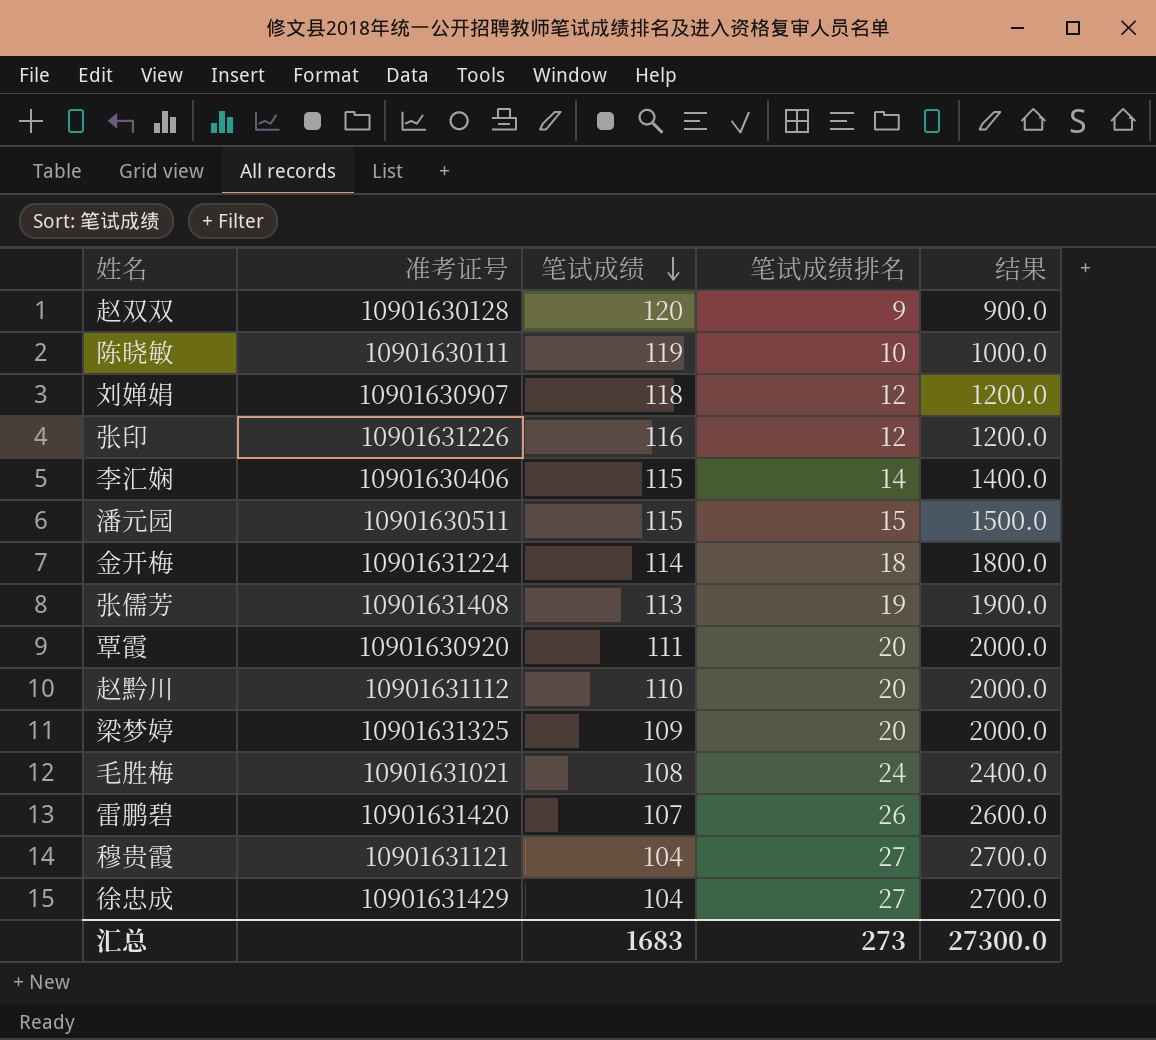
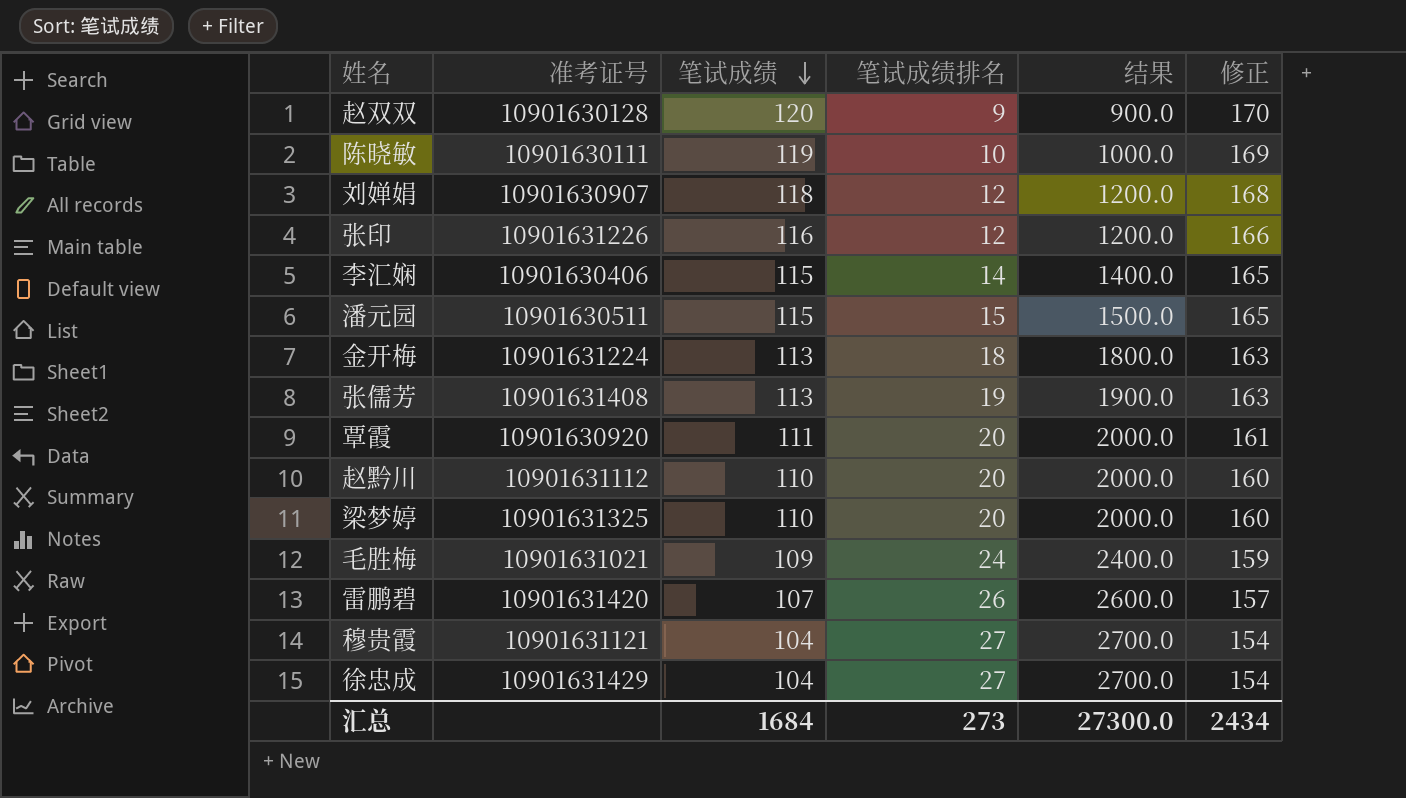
column 修正 | formula: none -> [笔试成绩] + 50
金开梅 | 笔试成绩: 114 -> 113
梁梦婷 | 笔试成绩: 109 -> 110
毛胜梅 | 笔试成绩: 108 -> 109
汇总 | 笔试成绩: 1683 -> 1684

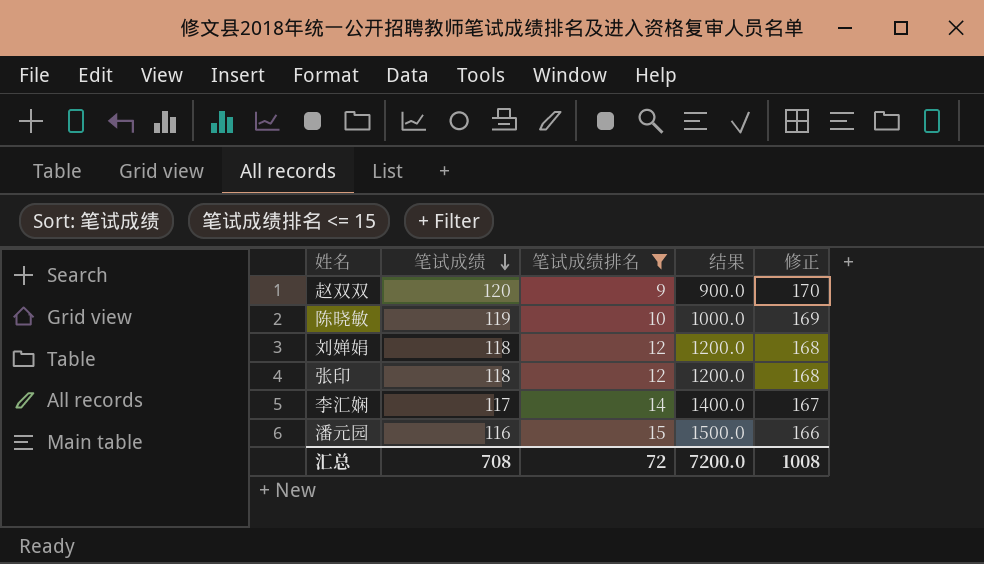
filter: none -> 笔试成绩排名 <= 15
column 准考证号 | position: 2 -> none
张印 | 笔试成绩: 116 -> 118
张印 | 修正: 166 -> 168
李汇娴 | 笔试成绩: 115 -> 117
李汇娴 | 修正: 165 -> 167
潘元园 | 笔试成绩: 115 -> 116
潘元园 | 修正: 165 -> 166
汇总 | 笔试成绩: 1684 -> 708
汇总 | 笔试成绩排名: 273 -> 72
汇总 | 结果: 27300.0 -> 7200.0
汇总 | 修正: 2434 -> 1008

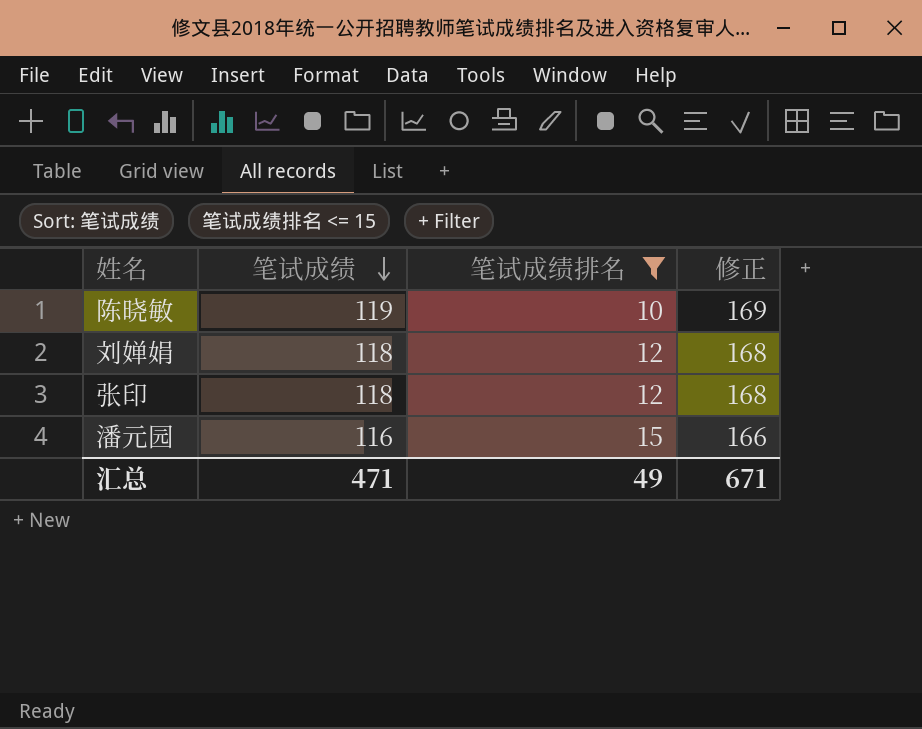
column 结果 | formula: [笔试成绩排名] * 100 -> none
row 赵双双: 120 | 9 | 900.0 | 170 -> none
row 李汇娴: 117 | 14 | 1400.0 | 167 -> none
汇总 | 笔试成绩: 708 -> 471
汇总 | 笔试成绩排名: 72 -> 49
汇总 | 修正: 1008 -> 671

